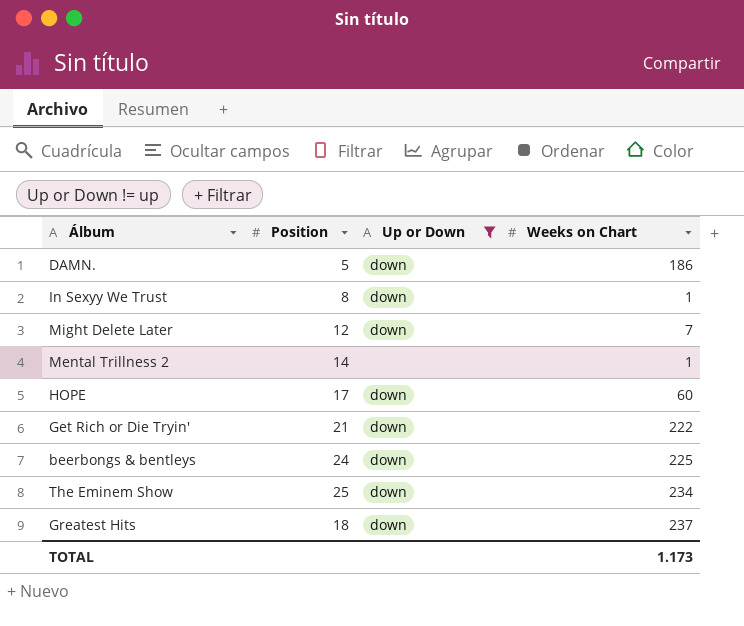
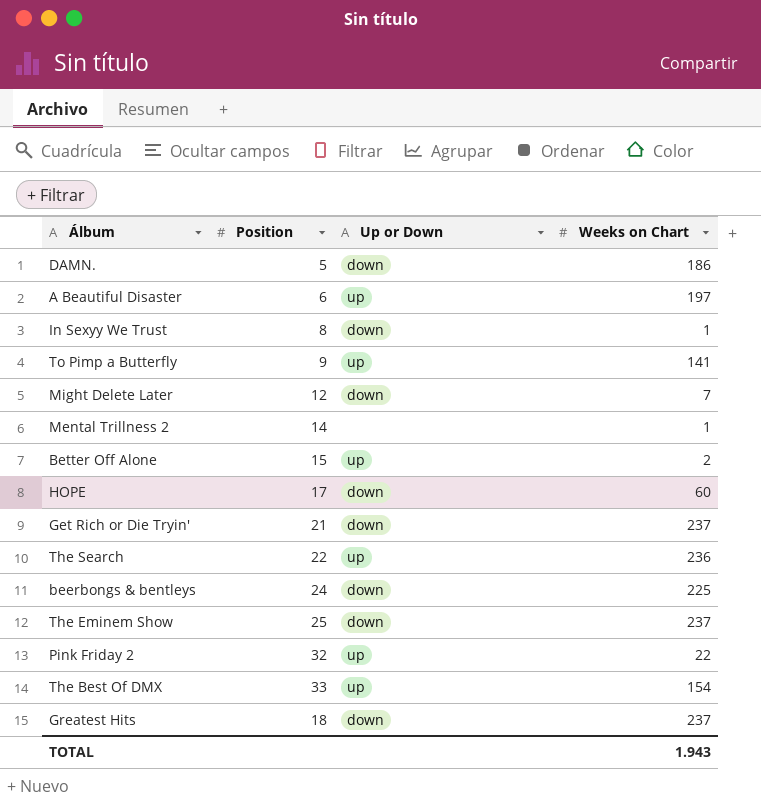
filter: Up or Down != up -> none
Get Rich or Die Tryin' | Weeks on Chart: 222 -> 237
The Eminem Show | Weeks on Chart: 234 -> 237
TOTAL | Weeks on Chart: 1.173 -> 1.943

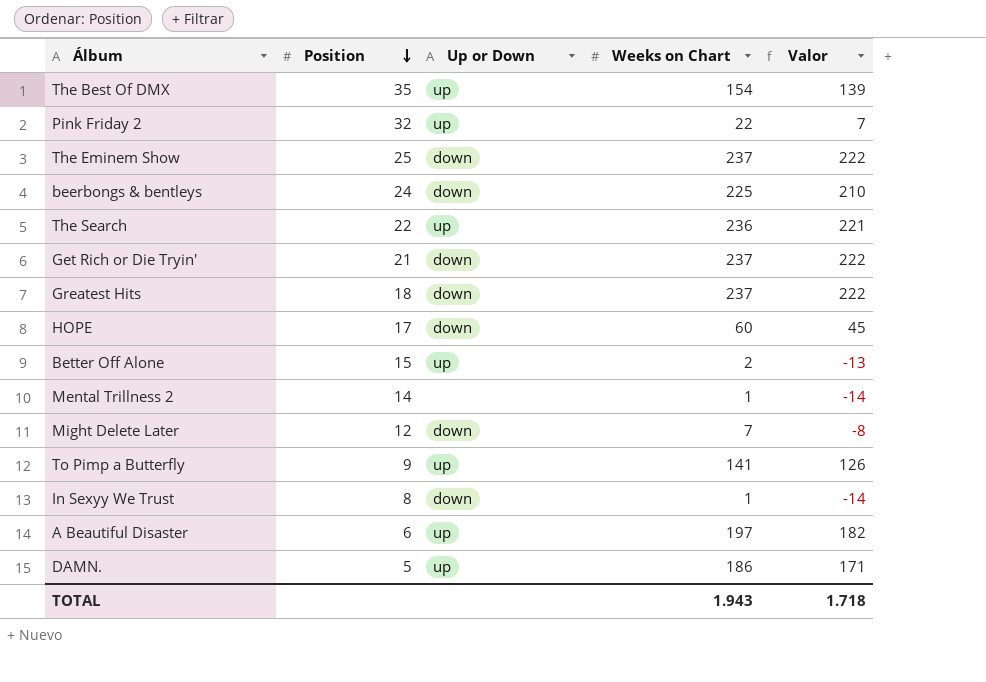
row order: none -> Position descending
column Valor | formula: none -> [Weeks on Chart] - 15
The Best Of DMX | Position: 33 -> 35
DAMN. | Up or Down: down -> up

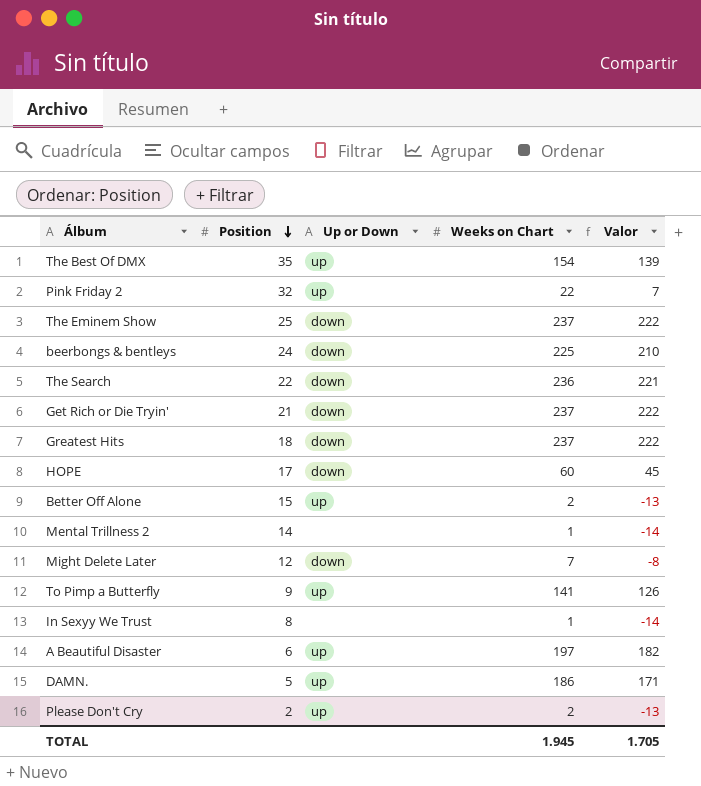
The Search | Up or Down: up -> down
In Sexyy We Trust | Up or Down: down -> none
row Please Don't Cry: none -> 2 | up | 2 | -13
TOTAL | Weeks on Chart: 1.943 -> 1.945
TOTAL | Valor: 1.718 -> 1.705

